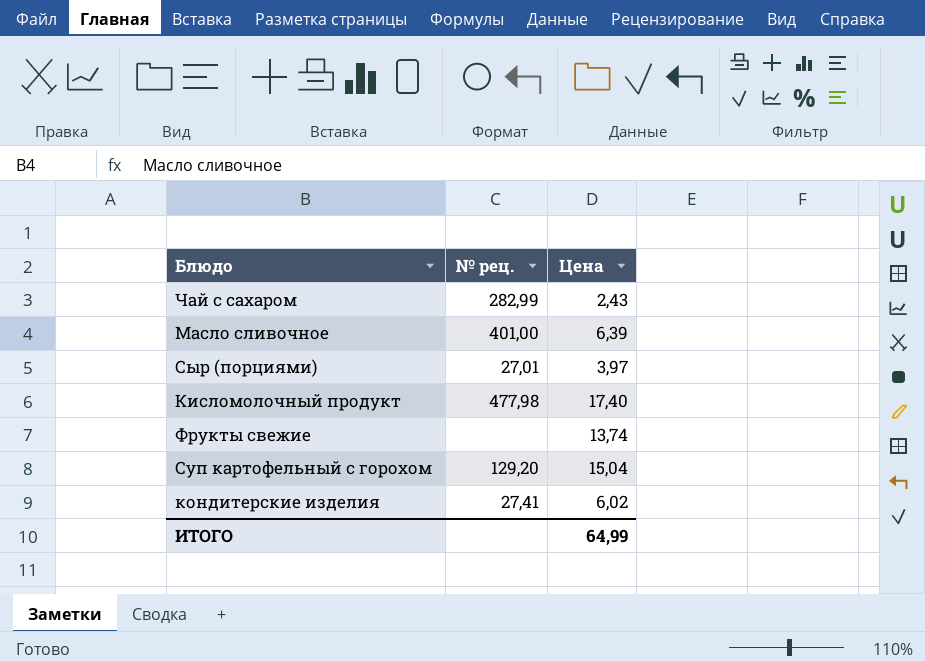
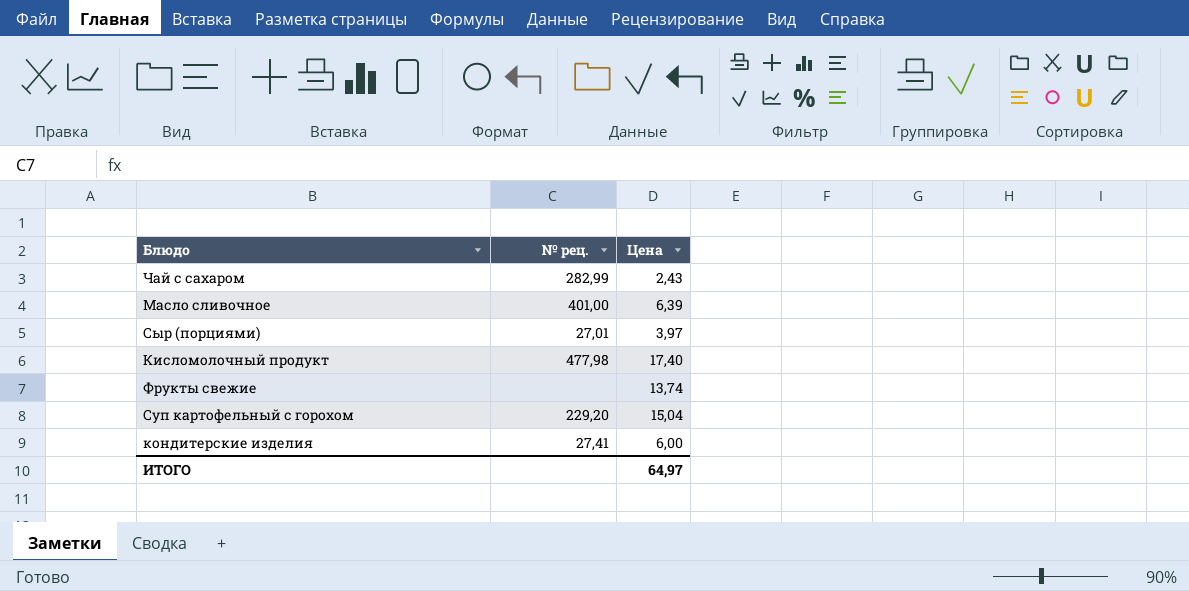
Суп картофельный с горохом | № рец.: 129,20 -> 229,20
кондитерские изделия | Цена: 6,02 -> 6,00
ИТОГО | Цена: 64,99 -> 64,97

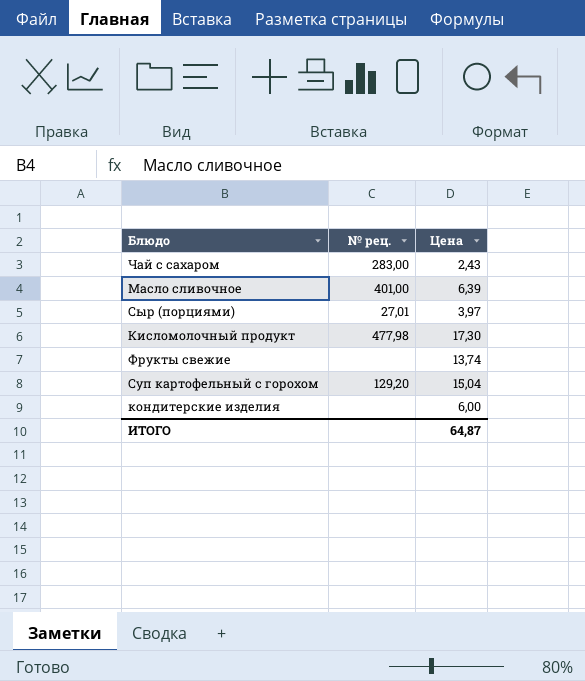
Чай с сахаром | № рец.: 282,99 -> 283,00
Кисломолочный продукт | Цена: 17,40 -> 17,30
Суп картофельный с горохом | № рец.: 229,20 -> 129,20
кондитерские изделия | № рец.: 27,41 -> none
ИТОГО | Цена: 64,97 -> 64,87

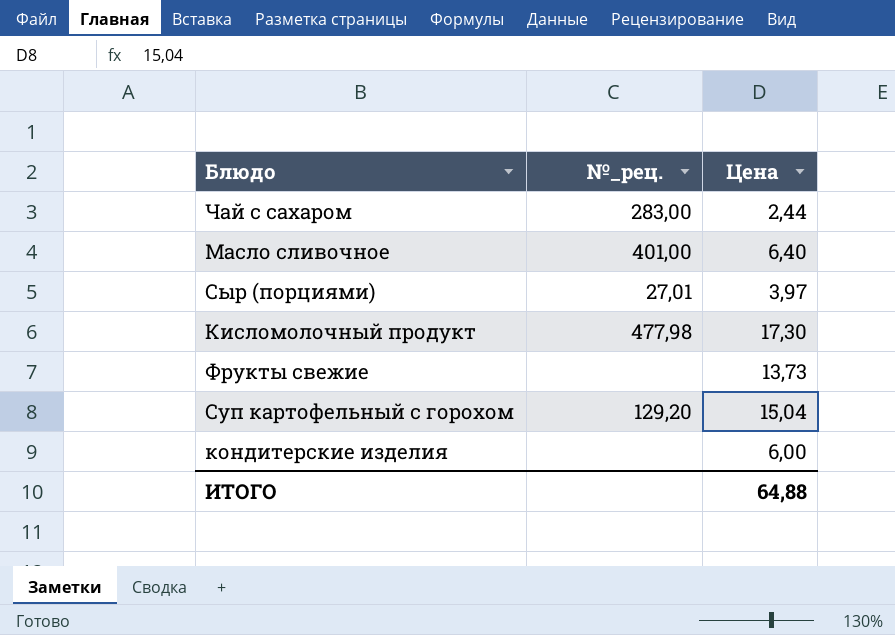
column name: № рец. -> №_рец.
Чай с сахаром | Цена: 2,43 -> 2,44
Масло сливочное | Цена: 6,39 -> 6,40
Фрукты свежие | Цена: 13,74 -> 13,73
ИТОГО | Цена: 64,87 -> 64,88

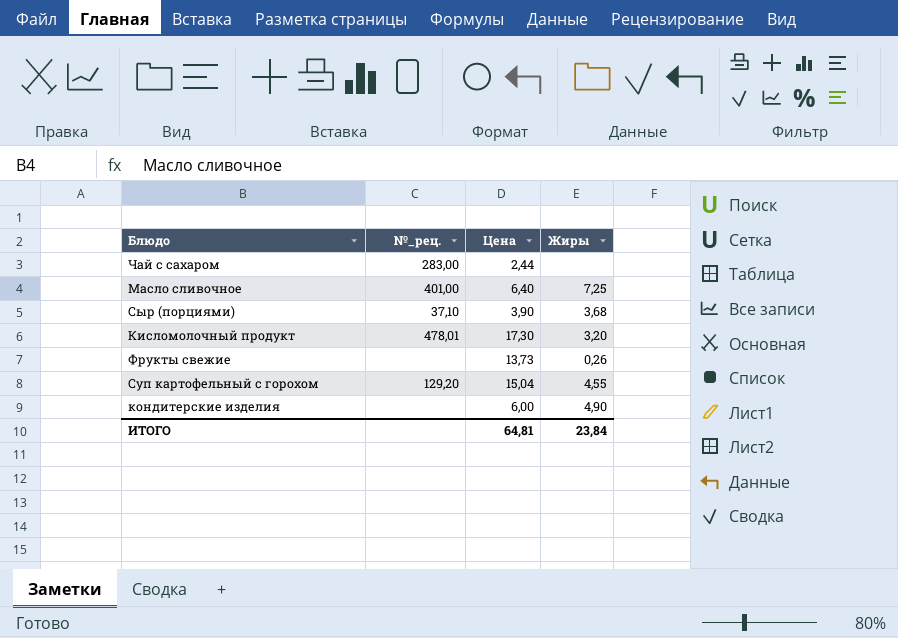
column Жиры | position: none -> 4
Сыр (порциями) | №_рец.: 27,01 -> 37,10
Сыр (порциями) | Цена: 3,97 -> 3,90
Кисломолочный продукт | №_рец.: 477,98 -> 478,01
ИТОГО | Цена: 64,88 -> 64,81

